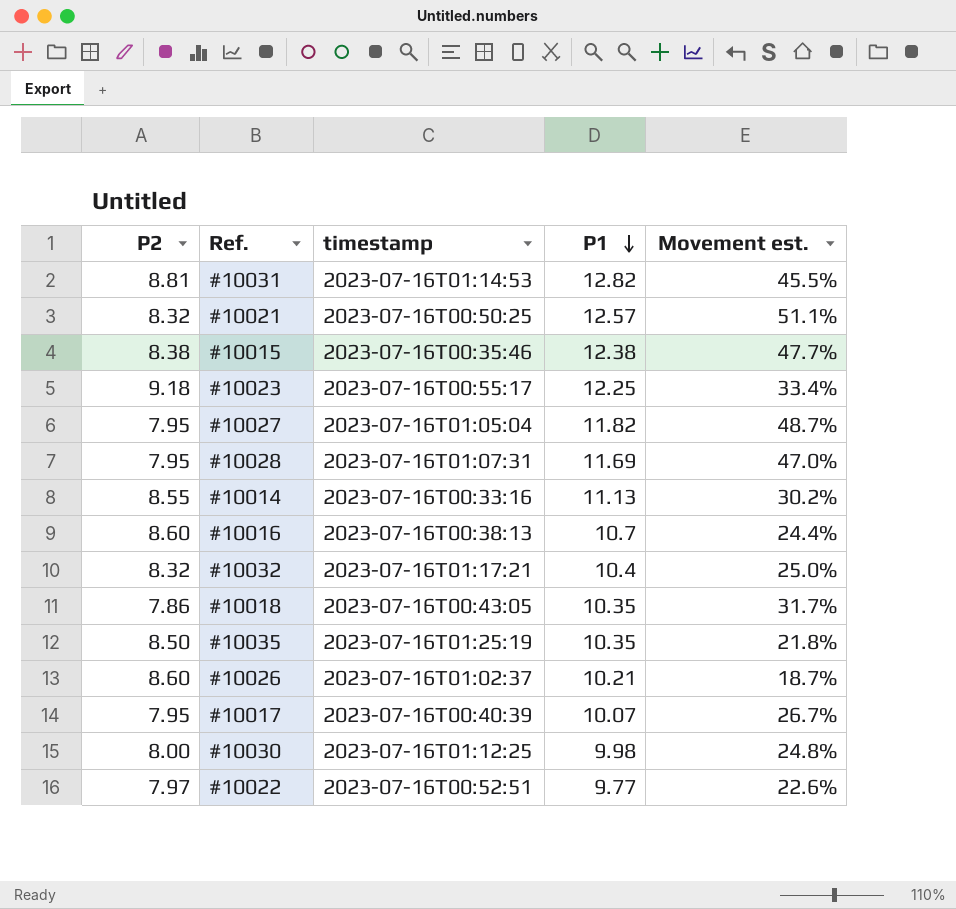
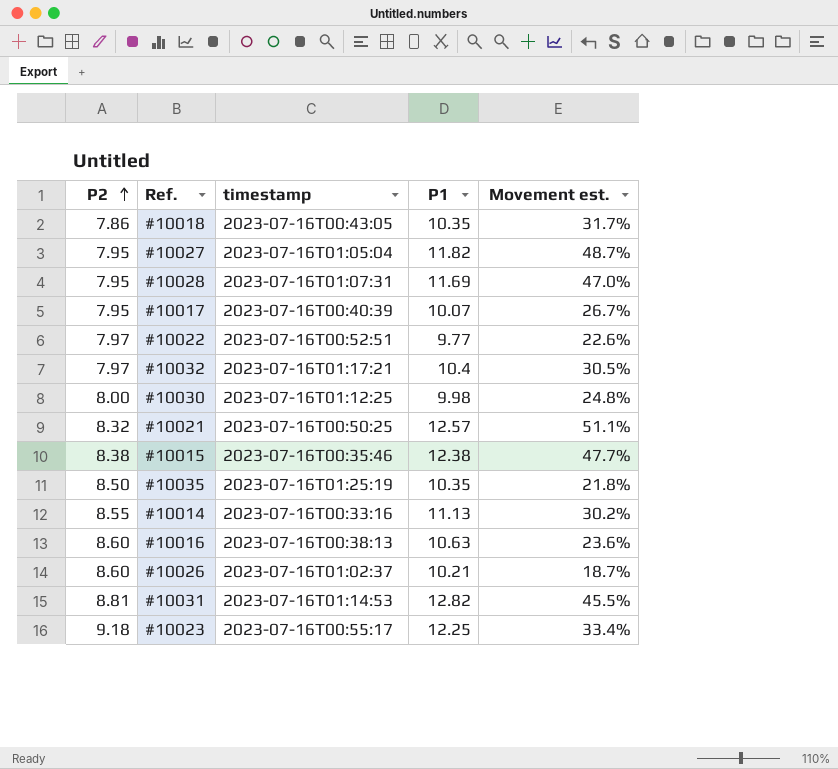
row order: P1 descending -> P2 ascending
#10032 | P2: 8.32 -> 7.97
#10032 | Movement est.: 25.0% -> 30.5%
#10016 | P1: 10.7 -> 10.63
#10016 | Movement est.: 24.4% -> 23.6%

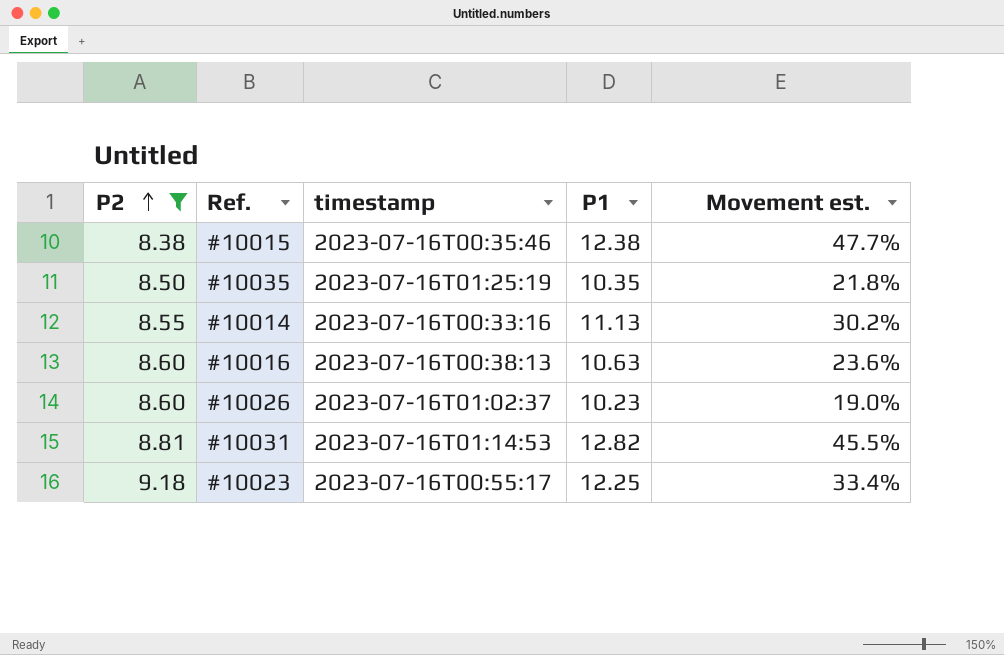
filter: none -> P2 >= 8.38
#10026 | P1: 10.21 -> 10.23
#10026 | Movement est.: 18.7% -> 19.0%

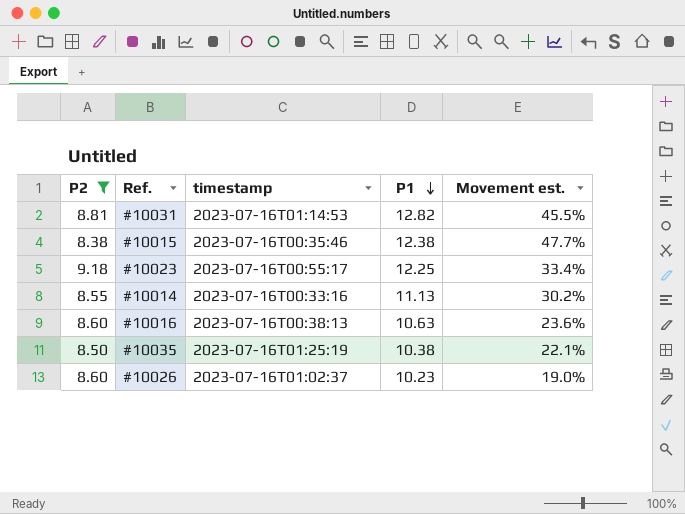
row order: P2 ascending -> P1 descending
#10035 | P1: 10.35 -> 10.38
#10035 | Movement est.: 21.8% -> 22.1%

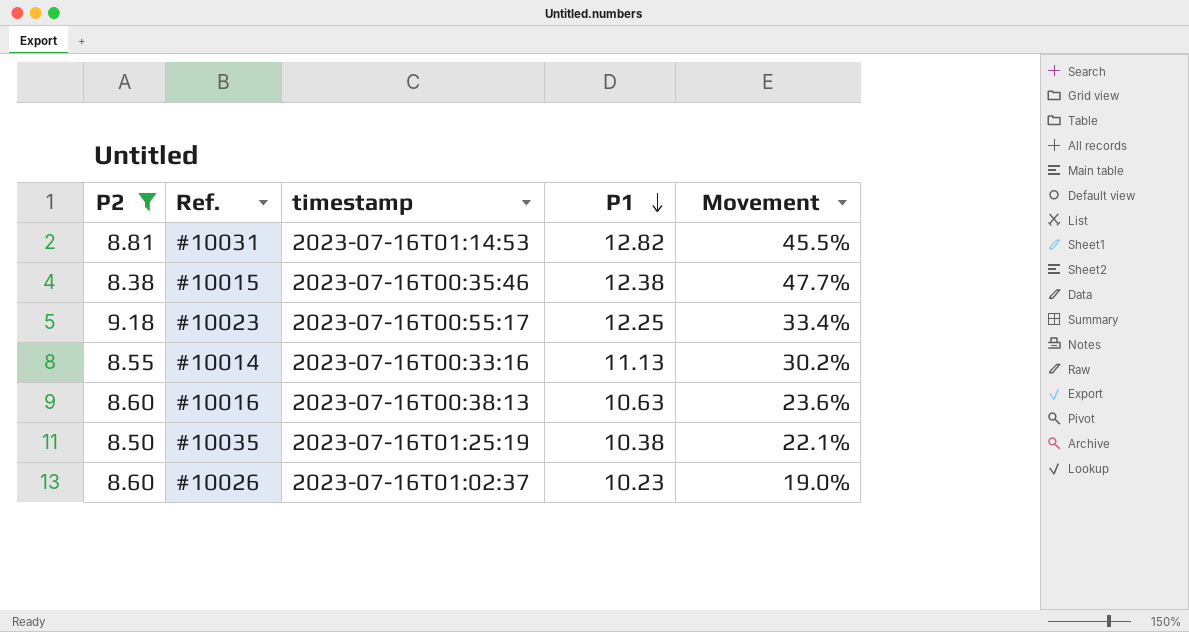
column name: Movement est. -> Movement

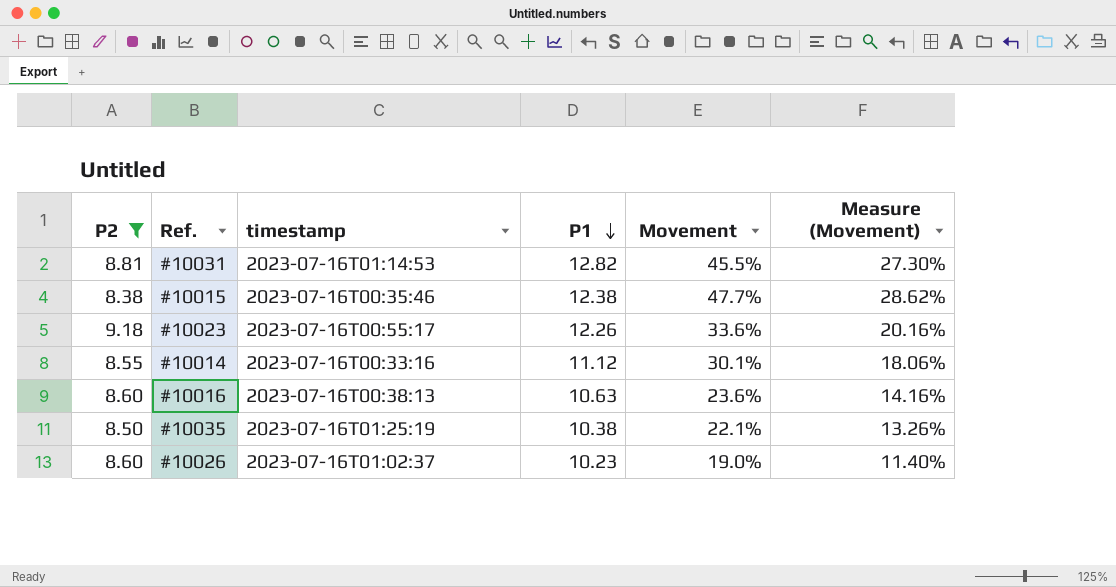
column Measure (Movement) | formula: none -> [Movement] * 0.6
#10023 | P1: 12.25 -> 12.26
#10023 | Movement: 33.4% -> 33.6%
#10014 | P1: 11.13 -> 11.12
#10014 | Movement: 30.2% -> 30.1%

